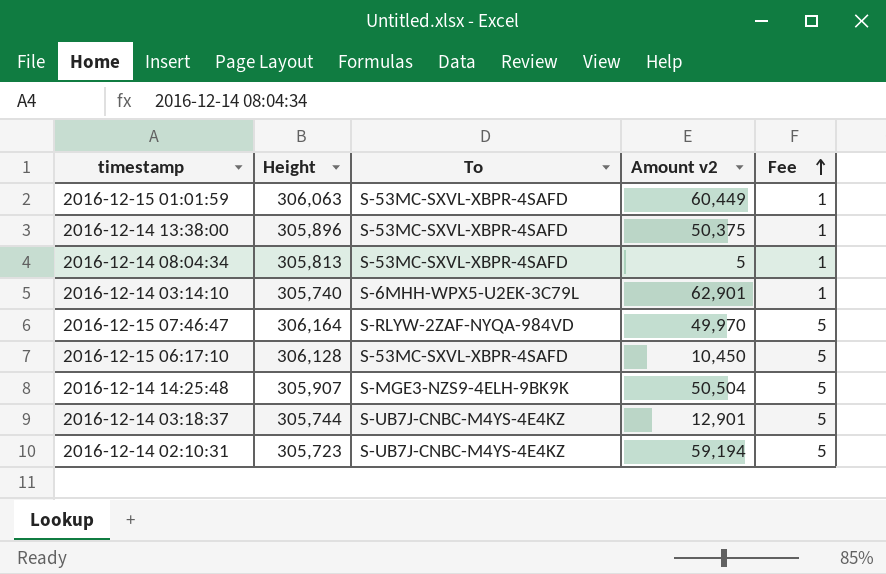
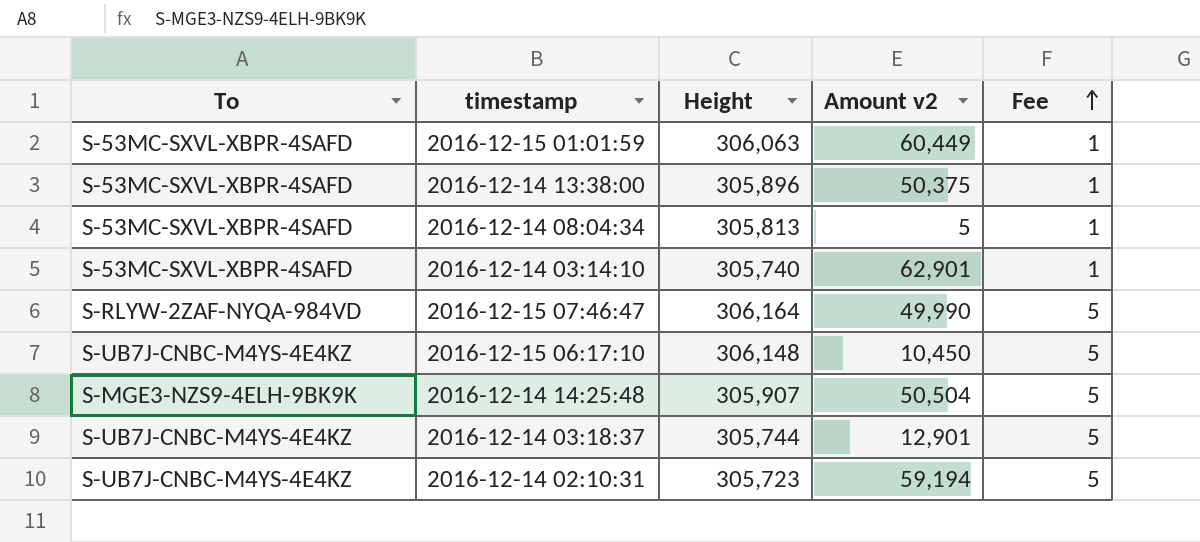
column To | position: 3 -> 1
2016-12-14 03:14:10 | To: S-6MHH-WPX5-U2EK-3C79L -> S-53MC-SXVL-XBPR-4SAFD
2016-12-15 07:46:47 | Amount v2: 49,970 -> 49,990
2016-12-15 06:17:10 | To: S-53MC-SXVL-XBPR-4SAFD -> S-UB7J-CNBC-M4YS-4E4KZ
2016-12-15 06:17:10 | Height: 306,128 -> 306,148

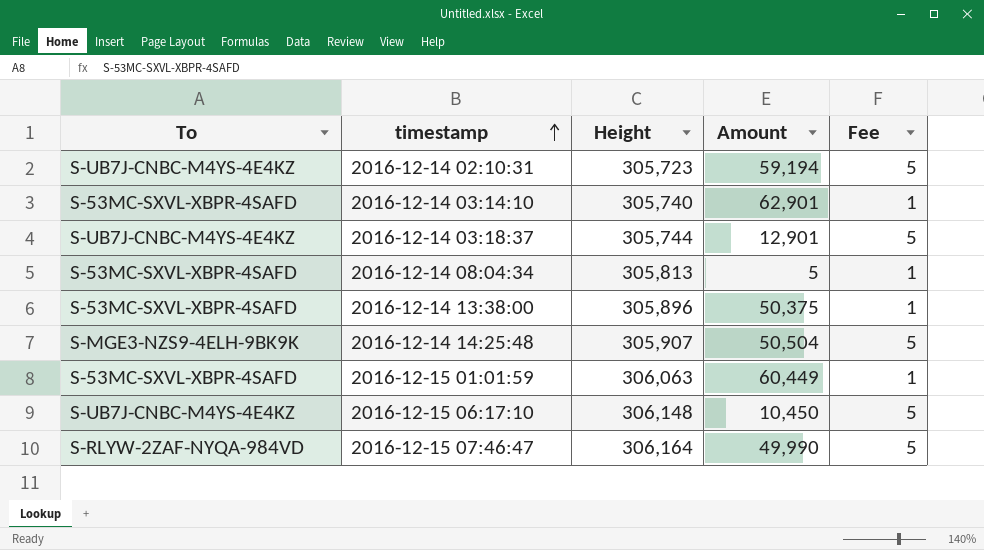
row order: Fee ascending -> timestamp ascending
column name: Amount v2 -> Amount

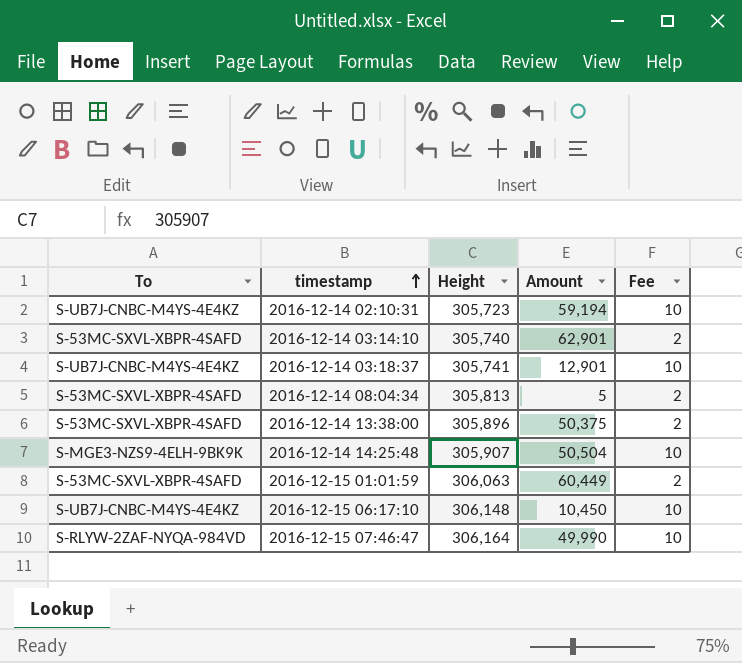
2016-12-14 02:10:31 | Fee: 5 -> 10
2016-12-14 03:14:10 | Fee: 1 -> 2
2016-12-14 03:18:37 | Height: 305,744 -> 305,741
2016-12-14 03:18:37 | Fee: 5 -> 10
2016-12-14 08:04:34 | Fee: 1 -> 2
2016-12-14 13:38:00 | Fee: 1 -> 2
2016-12-14 14:25:48 | Fee: 5 -> 10
2016-12-15 01:01:59 | Fee: 1 -> 2
2016-12-15 06:17:10 | Fee: 5 -> 10
2016-12-15 07:46:47 | Fee: 5 -> 10

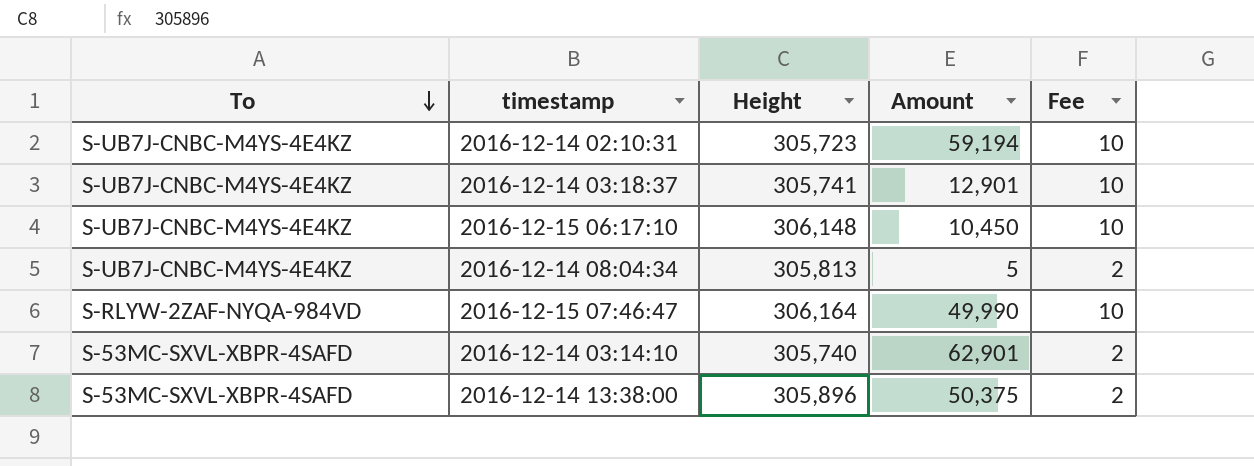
row order: timestamp ascending -> To descending
row 2016-12-14 14:25:48: S-MGE3-NZS9-4ELH-9BK9K | 305,907 | 50,504 | 10 -> none
row 2016-12-15 01:01:59: S-53MC-SXVL-XBPR-4SAFD | 306,063 | 60,449 | 2 -> none
2016-12-14 08:04:34 | To: S-53MC-SXVL-XBPR-4SAFD -> S-UB7J-CNBC-M4YS-4E4KZ

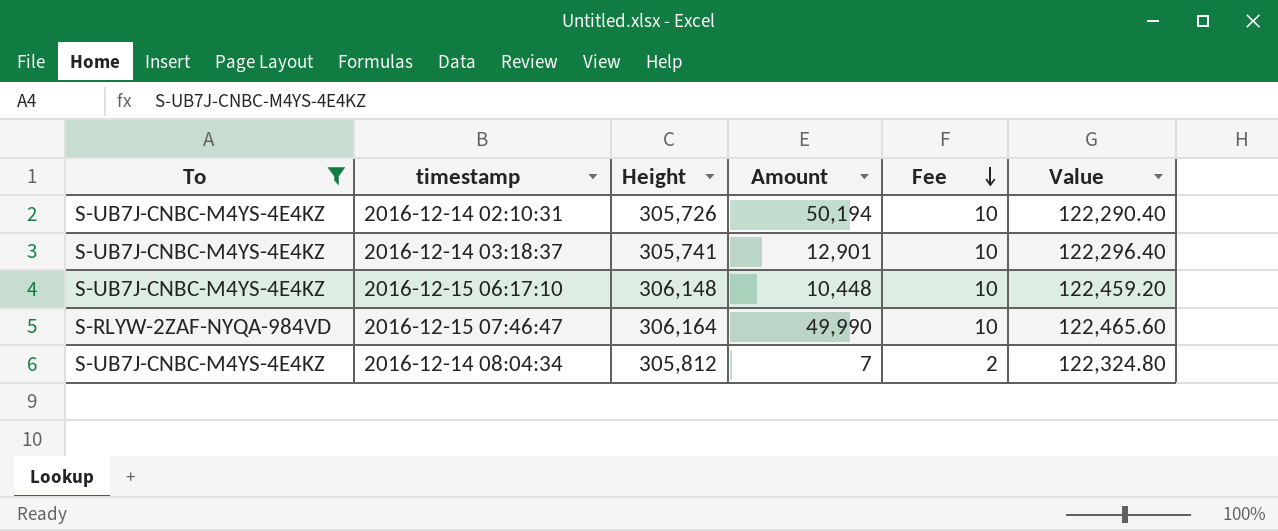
filter: none -> To != S-53MC-SXVL-XBPR-4SAFD
row order: To descending -> Fee descending
column Value | formula: none -> [Height] * 0.4
2016-12-14 02:10:31 | Height: 305,723 -> 305,726
2016-12-14 02:10:31 | Amount: 59,194 -> 50,194
2016-12-15 06:17:10 | Amount: 10,450 -> 10,448
2016-12-14 08:04:34 | Height: 305,813 -> 305,812
2016-12-14 08:04:34 | Amount: 5 -> 7

